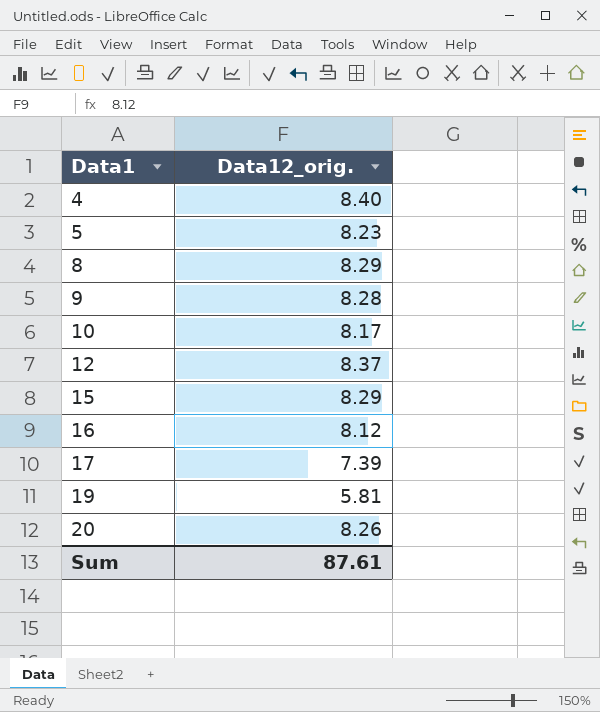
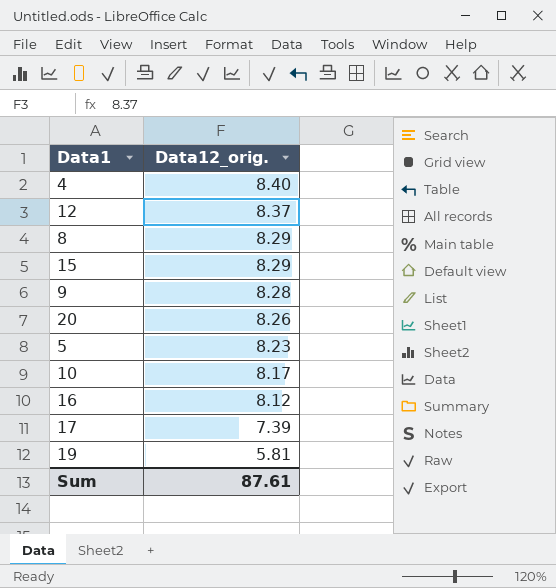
row order: Data1 ascending -> Data12_orig. descending

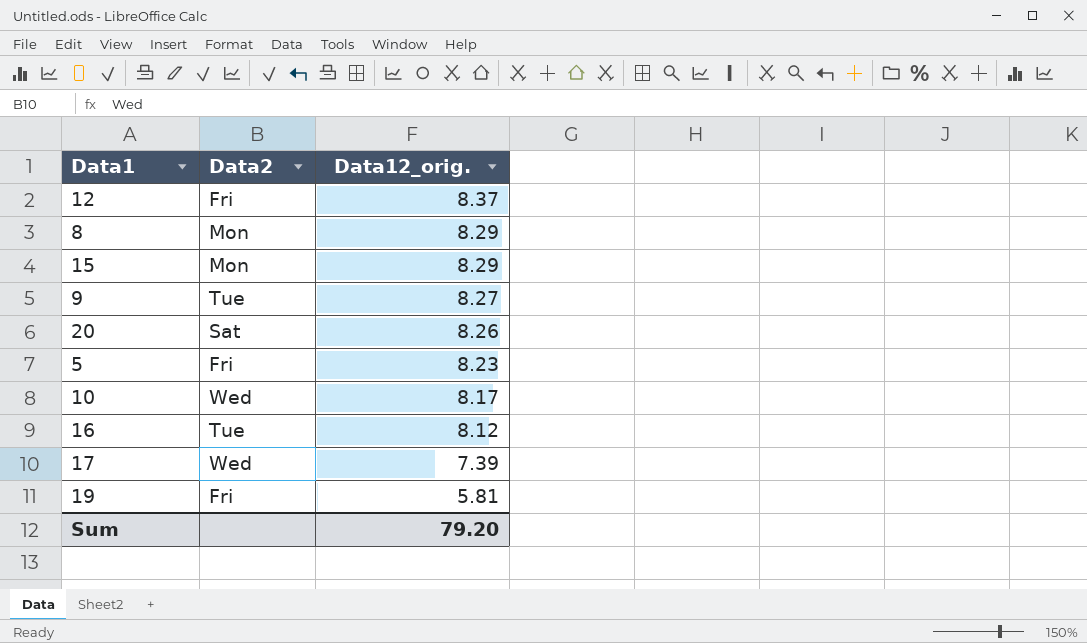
column Data2 | position: none -> 2
row 4: 8.40 -> none
9 | Data12_orig.: 8.28 -> 8.27
Sum | Data12_orig.: 87.61 -> 79.20

